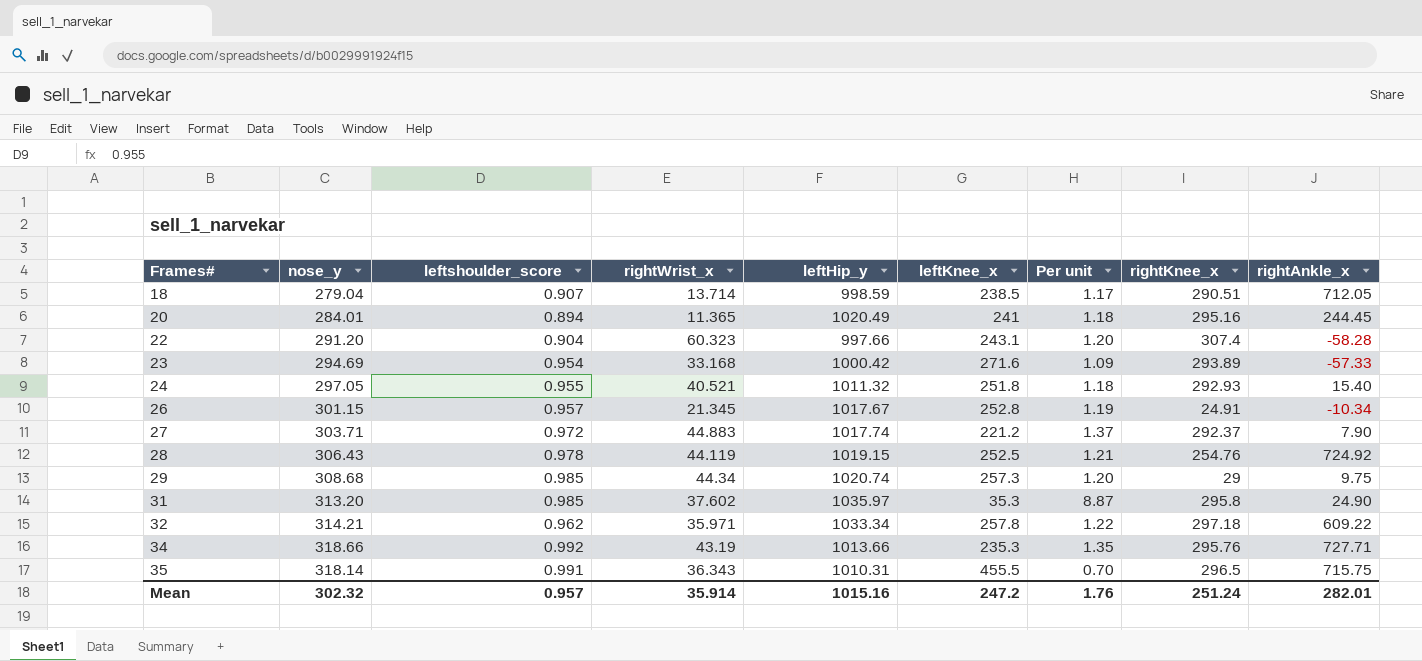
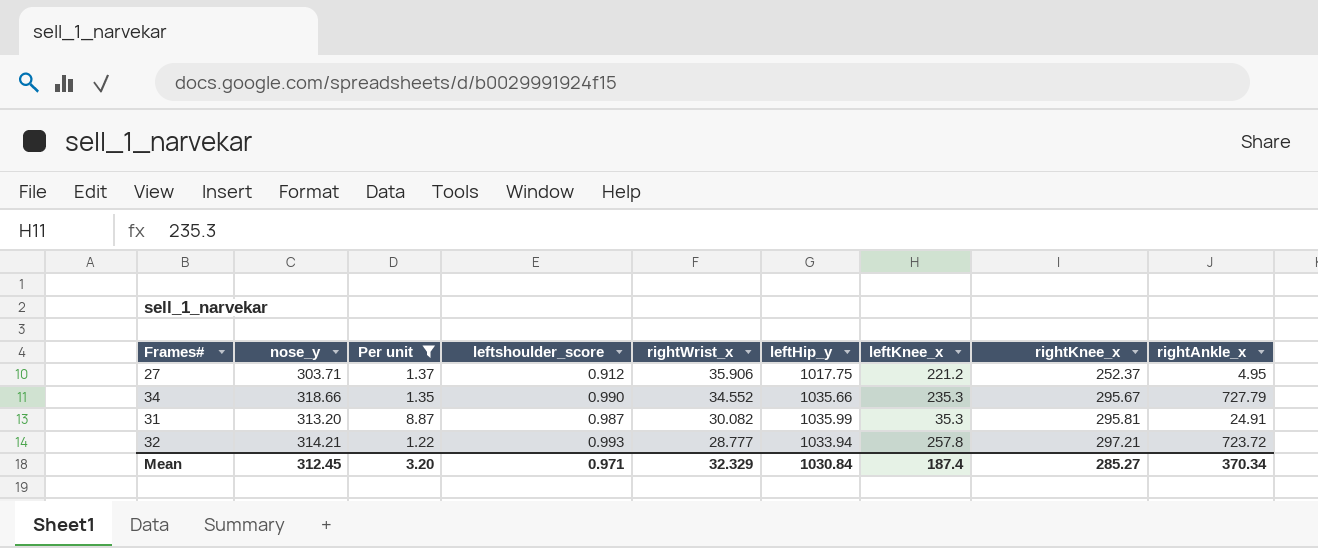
filter: none -> Per unit >= 1.22
row order: Frames# ascending -> rightWrist_x descending
column Per unit | position: 7 -> 3
27 | leftshoulder_score: 0.972 -> 0.912
27 | rightWrist_x: 44.883 -> 35.906
27 | leftHip_y: 1017.74 -> 1017.75
27 | rightKnee_x: 292.37 -> 252.37
27 | rightAnkle_x: 7.90 -> 4.95
34 | leftshoulder_score: 0.992 -> 0.990
34 | rightWrist_x: 43.19 -> 34.552
34 | leftHip_y: 1013.66 -> 1035.66
34 | rightKnee_x: 295.76 -> 295.67
34 | rightAnkle_x: 727.71 -> 727.79
31 | leftshoulder_score: 0.985 -> 0.987
31 | rightWrist_x: 37.602 -> 30.082
31 | leftHip_y: 1035.97 -> 1035.99
31 | rightKnee_x: 295.8 -> 295.81
31 | rightAnkle_x: 24.90 -> 24.91
32 | leftshoulder_score: 0.962 -> 0.993
32 | rightWrist_x: 35.971 -> 28.777
32 | leftHip_y: 1033.34 -> 1033.94
32 | rightKnee_x: 297.18 -> 297.21
32 | rightAnkle_x: 609.22 -> 723.72
Mean | nose_y: 302.32 -> 312.45
Mean | Per unit: 1.76 -> 3.20
Mean | leftshoulder_score: 0.957 -> 0.971
Mean | rightWrist_x: 35.914 -> 32.329
Mean | leftHip_y: 1015.16 -> 1030.84
Mean | leftKnee_x: 247.2 -> 187.4
Mean | rightKnee_x: 251.24 -> 285.27
Mean | rightAnkle_x: 282.01 -> 370.34

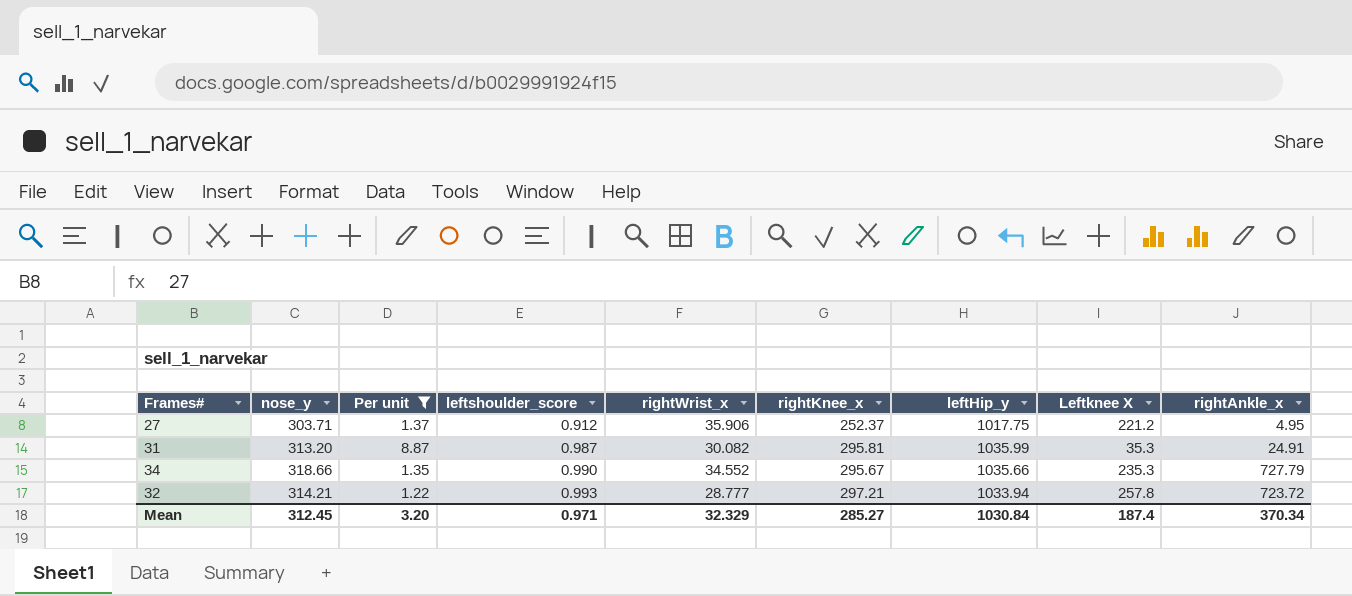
row order: rightWrist_x descending -> leftshoulder_score ascending
column rightKnee_x | position: 8 -> 6
column name: leftKnee_x -> Leftknee X

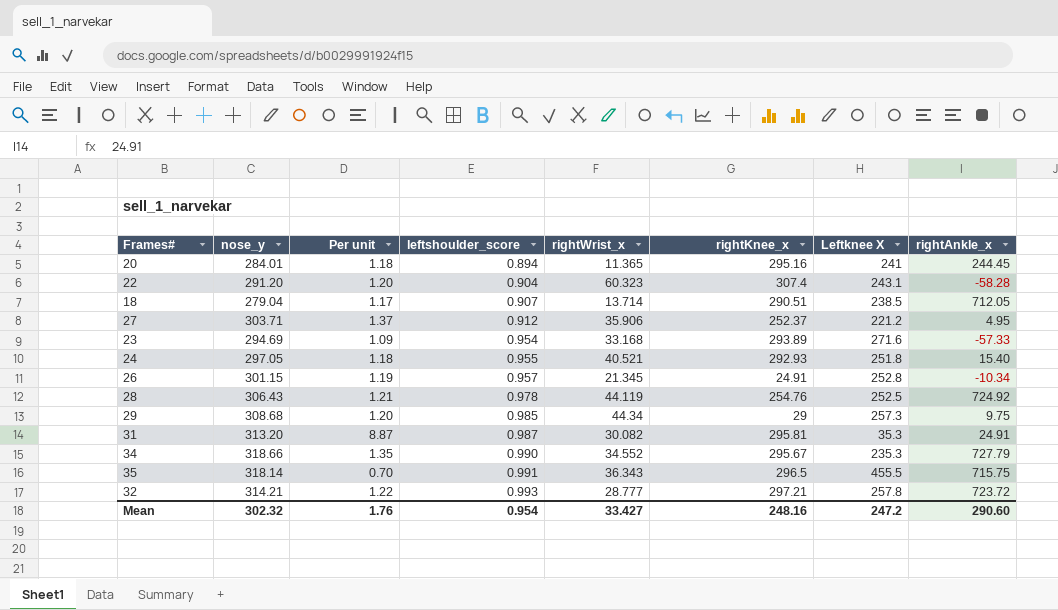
filter: Per unit >= 1.22 -> none
column leftHip_y | position: 7 -> none
Mean | nose_y: 312.45 -> 302.32
Mean | Per unit: 3.20 -> 1.76
Mean | leftshoulder_score: 0.971 -> 0.954
Mean | rightWrist_x: 32.329 -> 33.427
Mean | rightKnee_x: 285.27 -> 248.16
Mean | Leftknee X: 187.4 -> 247.2
Mean | rightAnkle_x: 370.34 -> 290.60

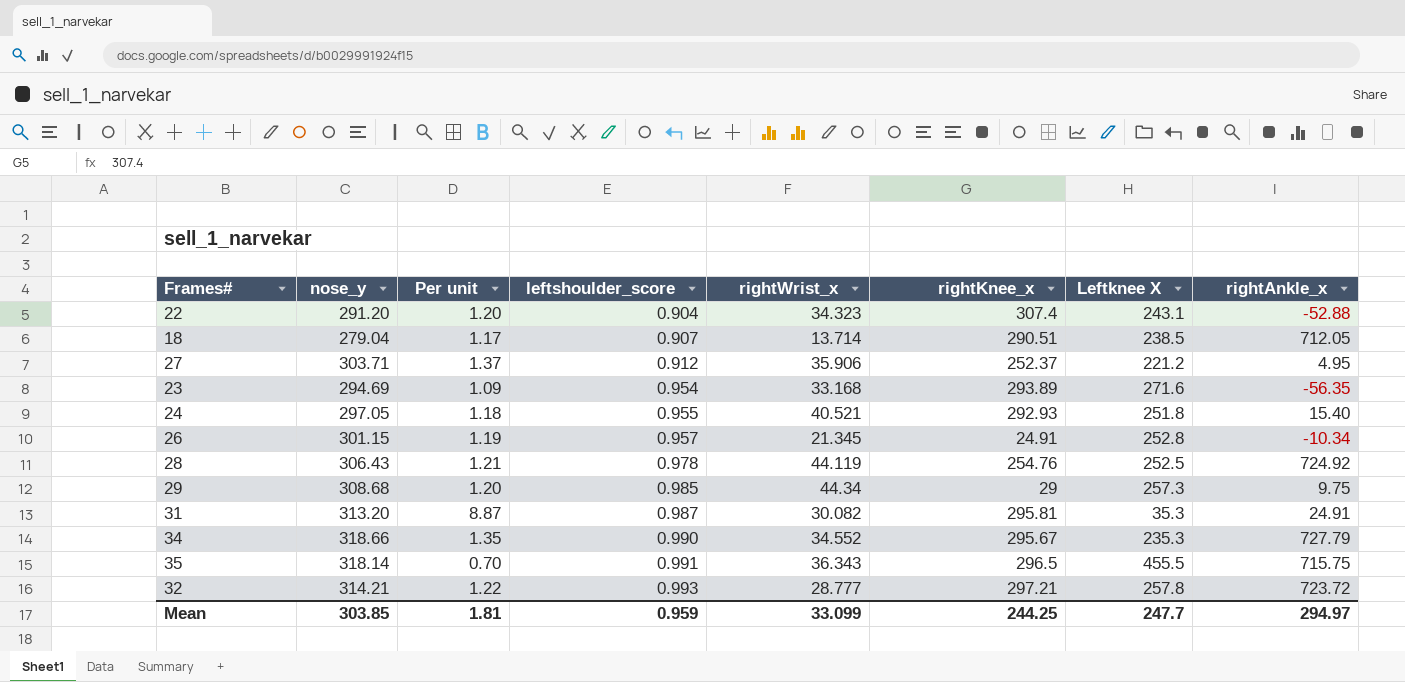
row 20: 284.01 | 1.18 | 0.894 | 11.365 | 295.16 | 241 | 244.45 -> none
22 | rightWrist_x: 60.323 -> 34.323
22 | rightAnkle_x: -58.28 -> -52.88
23 | rightAnkle_x: -57.33 -> -56.35
Mean | nose_y: 302.32 -> 303.85
Mean | Per unit: 1.76 -> 1.81
Mean | leftshoulder_score: 0.954 -> 0.959
Mean | rightWrist_x: 33.427 -> 33.099
Mean | rightKnee_x: 248.16 -> 244.25
Mean | Leftknee X: 247.2 -> 247.7
Mean | rightAnkle_x: 290.60 -> 294.97

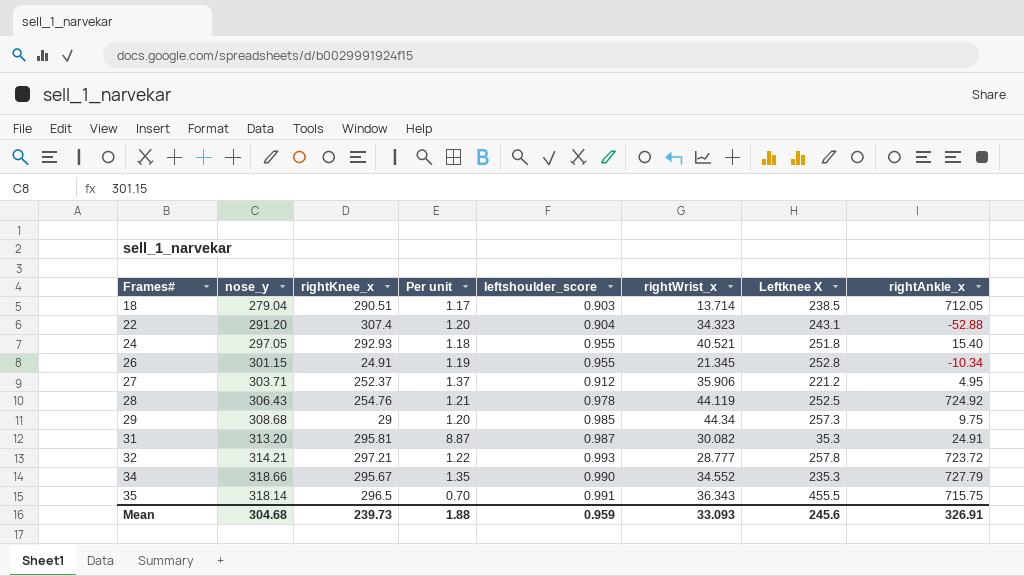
row order: leftshoulder_score ascending -> Frames# ascending
column rightKnee_x | position: 6 -> 3
row 23: 294.69 | 1.09 | 0.954 | 33.168 | 293.89 | 271.6 | -56.35 -> none
18 | leftshoulder_score: 0.907 -> 0.903
26 | leftshoulder_score: 0.957 -> 0.955
Mean | nose_y: 303.85 -> 304.68
Mean | rightKnee_x: 244.25 -> 239.73
Mean | Per unit: 1.81 -> 1.88
Mean | rightWrist_x: 33.099 -> 33.093
Mean | Leftknee X: 247.7 -> 245.6
Mean | rightAnkle_x: 294.97 -> 326.91

